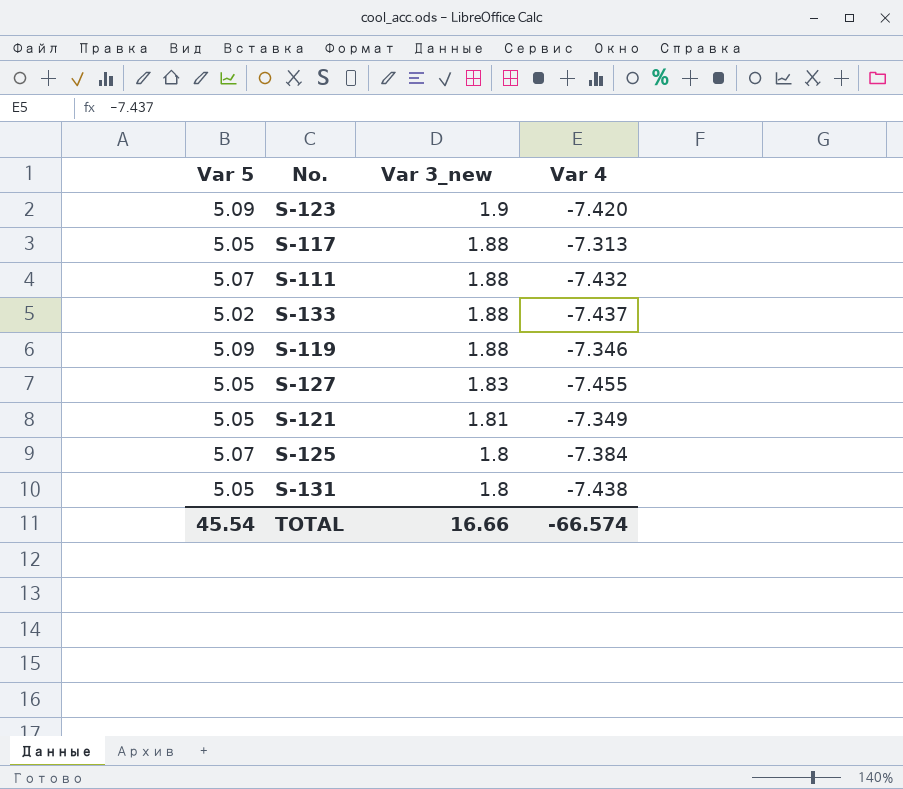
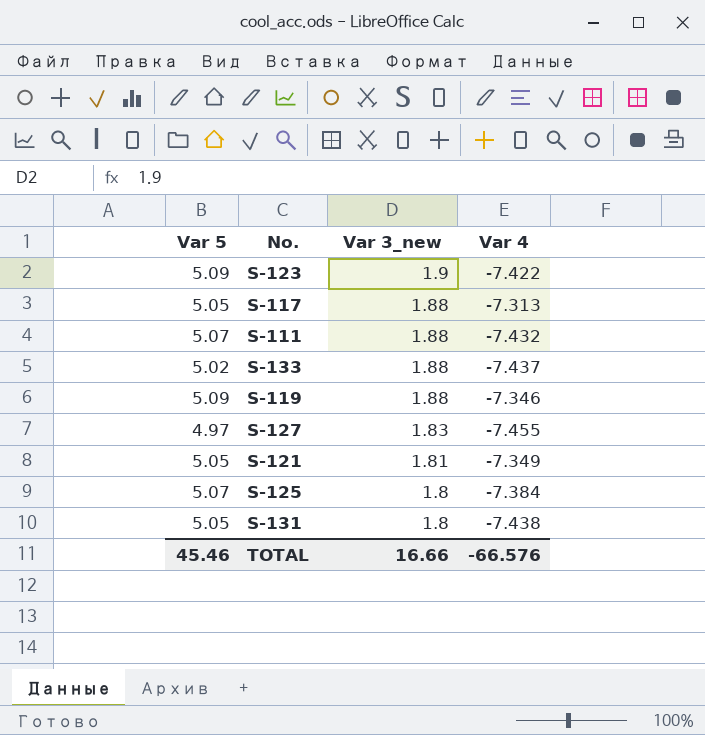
S-123 | Var 4: -7.420 -> -7.422
S-127 | Var 5: 5.05 -> 4.97
TOTAL | Var 5: 45.54 -> 45.46
TOTAL | Var 4: -66.574 -> -66.576

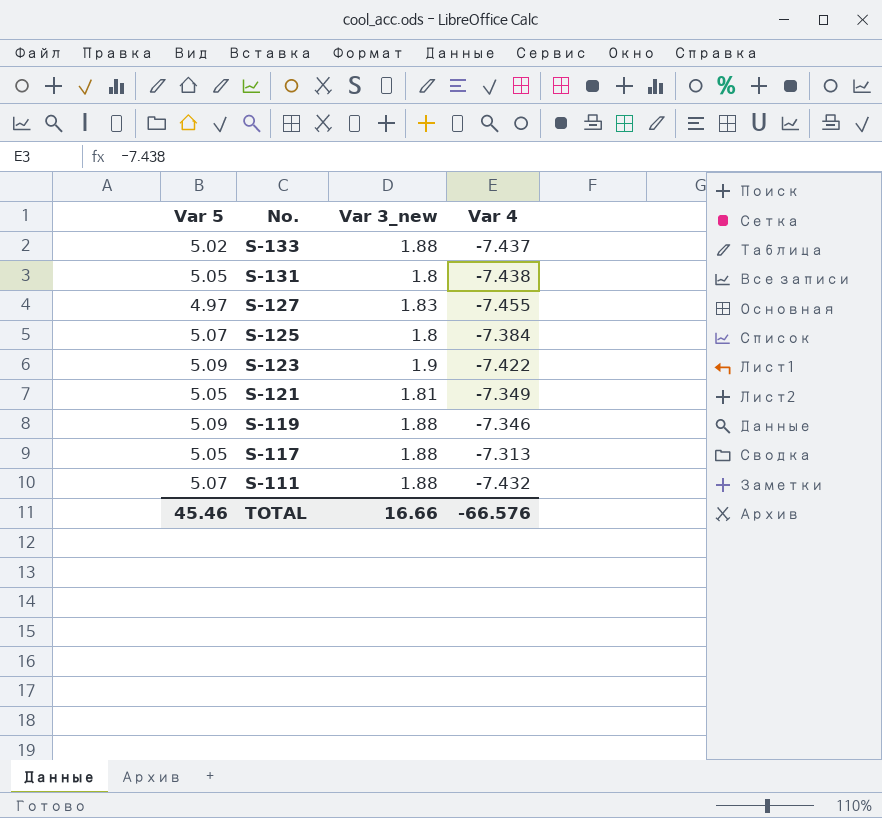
row order: Var 3_new descending -> No. descending

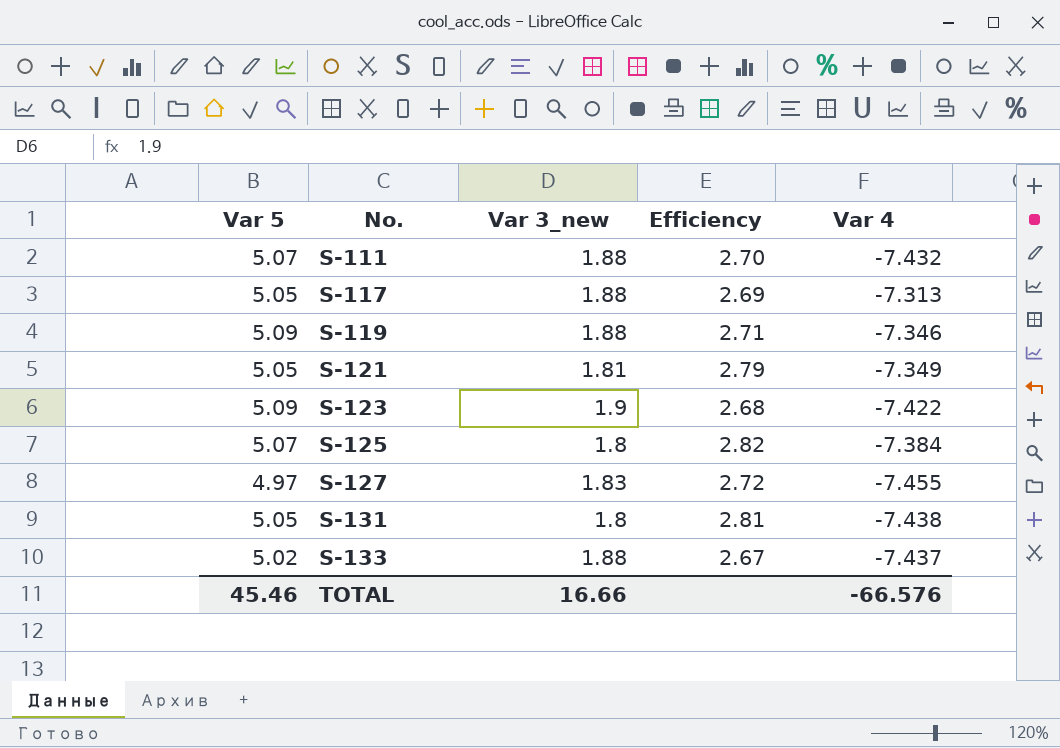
row order: No. descending -> No. ascending
column Efficiency | formula: none -> [Var 5] / [Var 3_new]

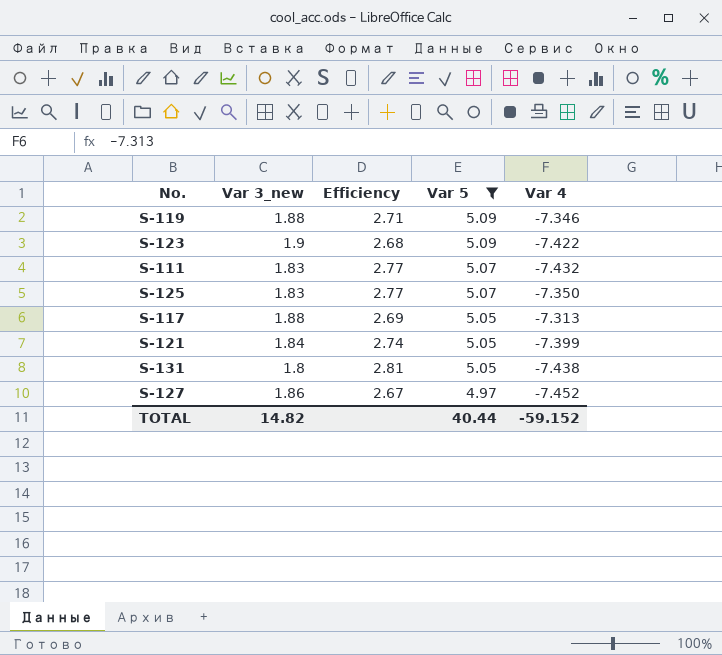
filter: none -> Var 5 != 5.02
row order: No. ascending -> Var 5 descending
column Var 5 | position: 1 -> 4
S-111 | Var 3_new: 1.88 -> 1.83
S-111 | Efficiency: 2.70 -> 2.77
S-125 | Var 3_new: 1.8 -> 1.83
S-125 | Efficiency: 2.82 -> 2.77
S-125 | Var 4: -7.384 -> -7.350
S-121 | Var 3_new: 1.81 -> 1.84
S-121 | Efficiency: 2.79 -> 2.74
S-121 | Var 4: -7.349 -> -7.399
S-127 | Var 3_new: 1.83 -> 1.86
S-127 | Efficiency: 2.72 -> 2.67
S-127 | Var 4: -7.455 -> -7.452
TOTAL | Var 3_new: 16.66 -> 14.82
TOTAL | Var 5: 45.46 -> 40.44
TOTAL | Var 4: -66.576 -> -59.152

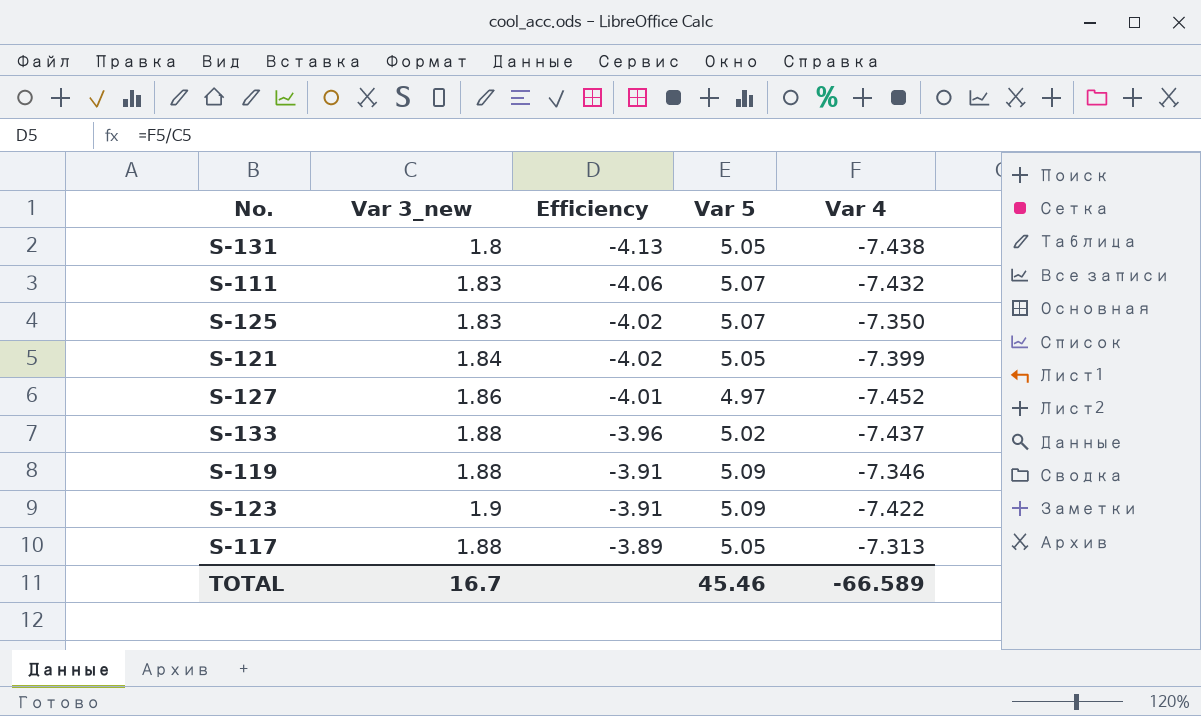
filter: Var 5 != 5.02 -> none
row order: Var 5 descending -> Efficiency ascending
column Efficiency | formula: [Var 5] / [Var 3_new] -> [Var 4] / [Var 3_new]
TOTAL | Var 3_new: 14.82 -> 16.7
TOTAL | Var 5: 40.44 -> 45.46
TOTAL | Var 4: -59.152 -> -66.589

